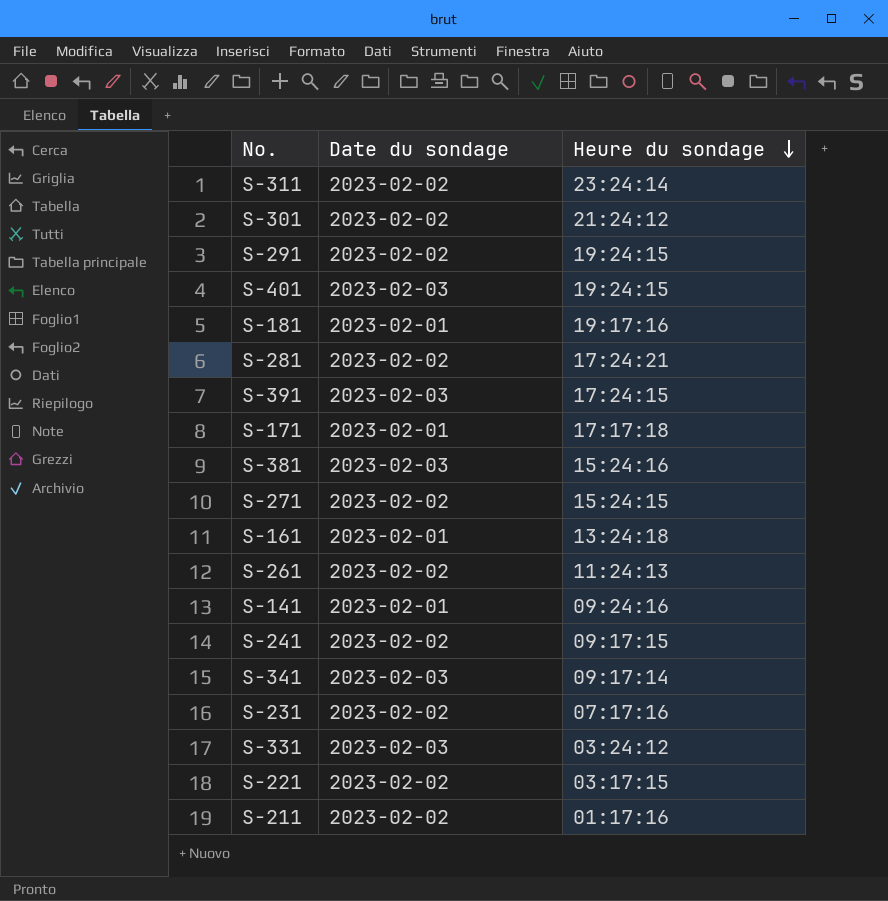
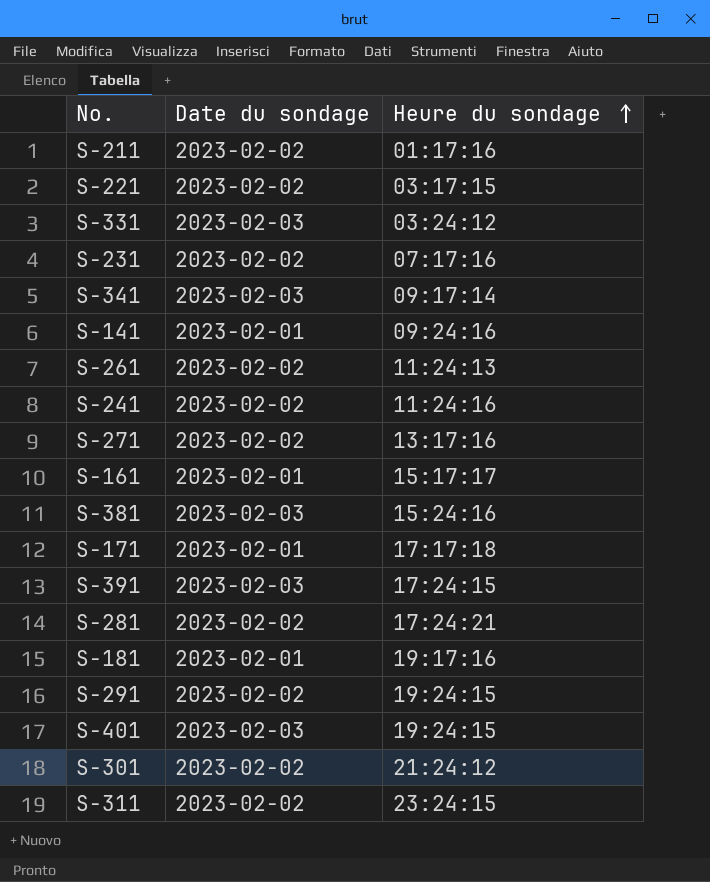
row order: Heure du sondage descending -> Heure du sondage ascending
S-241 | Heure du sondage: 09:17:15 -> 11:24:16
S-271 | Heure du sondage: 15:24:15 -> 13:17:16
S-161 | Heure du sondage: 13:24:18 -> 15:17:17
S-311 | Heure du sondage: 23:24:14 -> 23:24:15

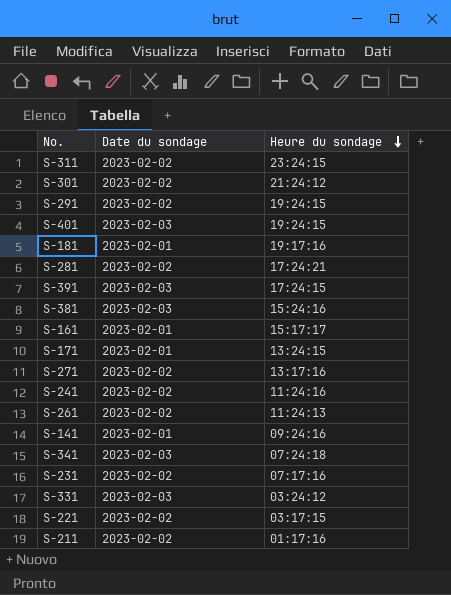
row order: Heure du sondage ascending -> Heure du sondage descending
S-171 | Heure du sondage: 17:17:18 -> 13:24:15
S-341 | Heure du sondage: 09:17:14 -> 07:24:18

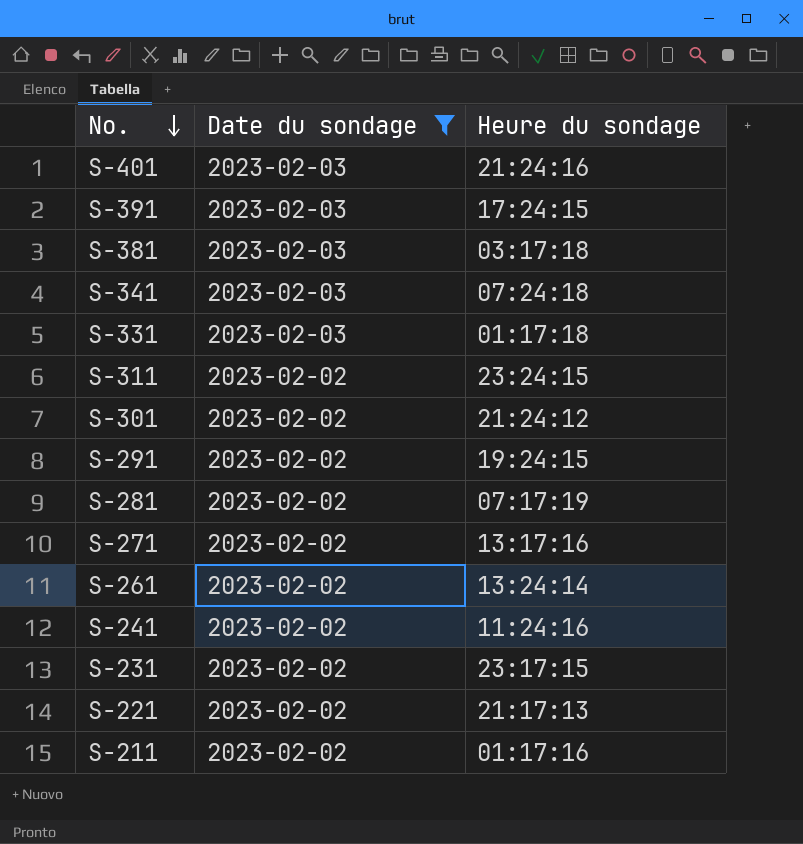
filter: none -> Date du sondage != 2023-02-01
row order: Heure du sondage descending -> No. descending
S-401 | Heure du sondage: 19:24:15 -> 21:24:16
S-381 | Heure du sondage: 15:24:16 -> 03:17:18
S-331 | Heure du sondage: 03:24:12 -> 01:17:18
S-281 | Heure du sondage: 17:24:21 -> 07:17:19
S-261 | Heure du sondage: 11:24:13 -> 13:24:14
S-231 | Heure du sondage: 07:17:16 -> 23:17:15
S-221 | Heure du sondage: 03:17:15 -> 21:17:13

